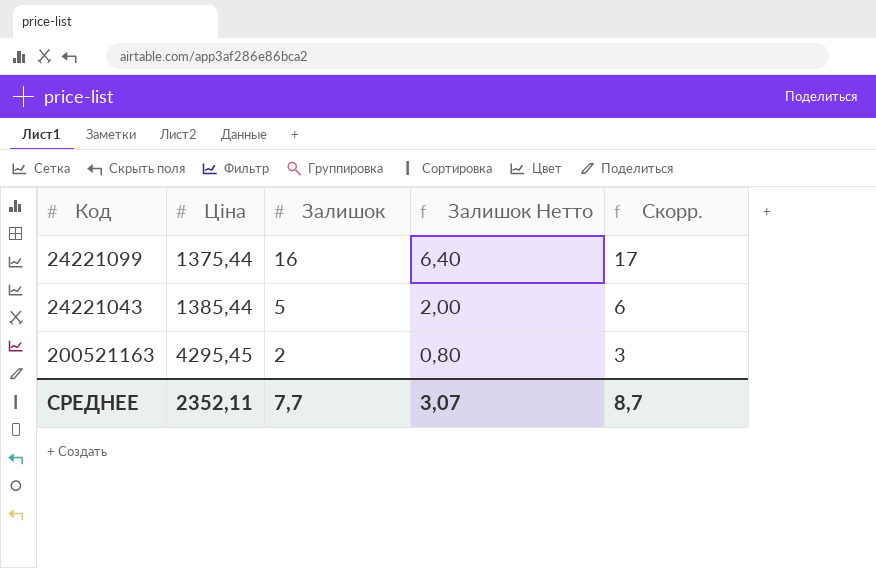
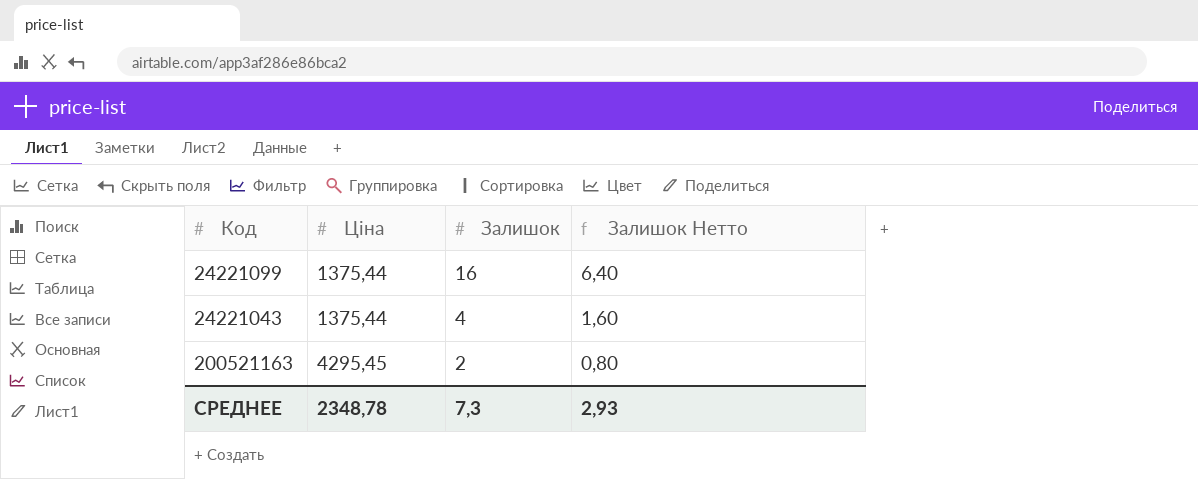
column Скорр. | formula: [Залишок] + 1 -> none
24221043 | Ціна: 1385,44 -> 1375,44
24221043 | Залишок: 5 -> 4
24221043 | Залишок Нетто: 2,00 -> 1,60
СРЕДНЕЕ | Ціна: 2352,11 -> 2348,78
СРЕДНЕЕ | Залишок: 7,7 -> 7,3
СРЕДНЕЕ | Залишок Нетто: 3,07 -> 2,93

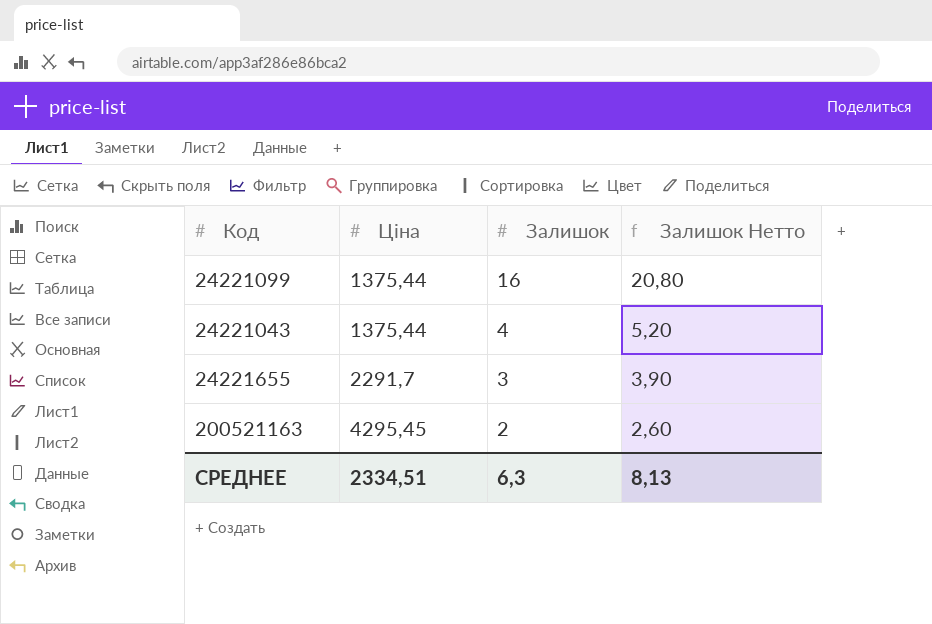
column Залишок Нетто | formula: [Залишок] * 0,4 -> [Залишок] * 1,3
row 24221655: none -> 2291,7 | 3 | 3,90
СРЕДНЕЕ | Ціна: 2348,78 -> 2334,51
СРЕДНЕЕ | Залишок: 7,3 -> 6,3
СРЕДНЕЕ | Залишок Нетто: 2,93 -> 8,13

